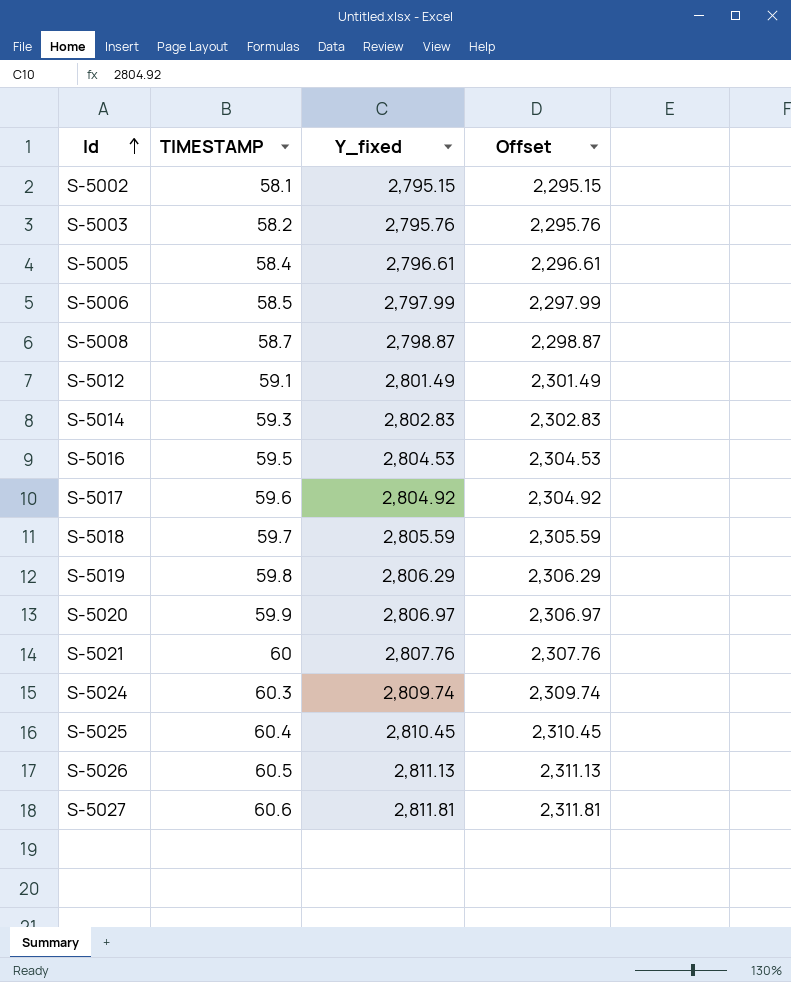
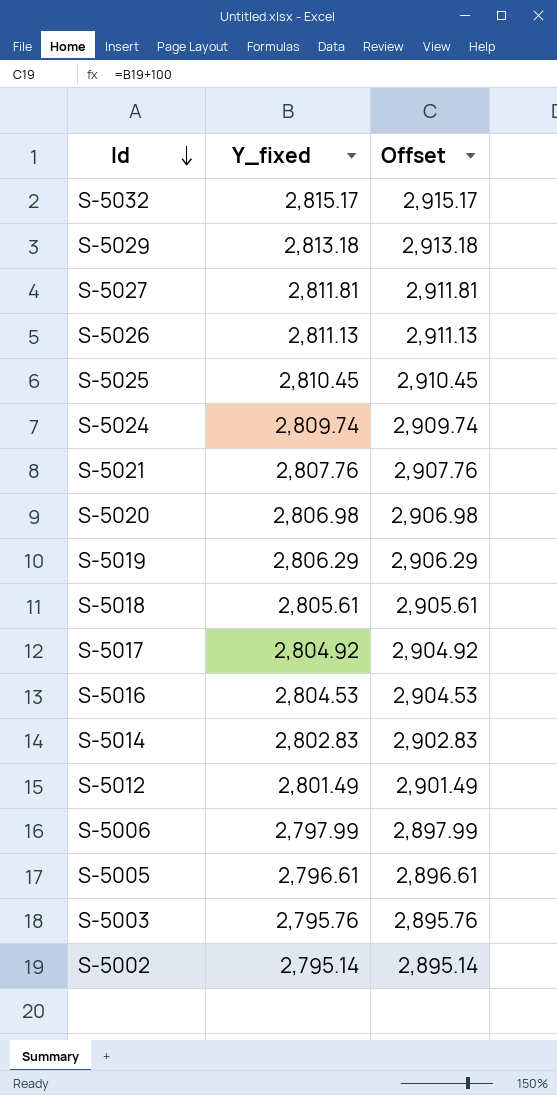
row order: Id ascending -> Id descending
column TIMESTAMP | position: 2 -> none
column Offset | formula: [Y_fixed] - 500 -> [Y_fixed] + 100
row S-5008: 58.7 | 2,798.87 | 2,298.87 -> none
row S-5032: none -> 2,815.17 | 2,915.17
row S-5029: none -> 2,813.18 | 2,913.18
S-5020 | Y_fixed: 2,806.97 -> 2,806.98
S-5018 | Y_fixed: 2,805.59 -> 2,805.61
S-5002 | Y_fixed: 2,795.15 -> 2,795.14

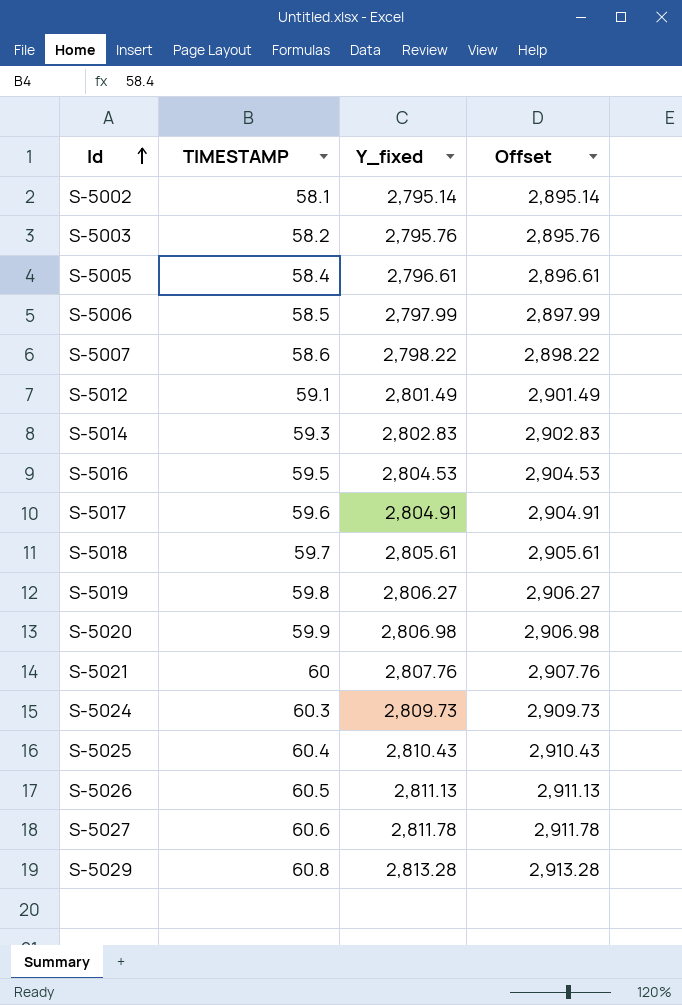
row order: Id descending -> Id ascending
column TIMESTAMP | position: none -> 2
row S-5032: 2,815.17 | 2,915.17 -> none
row S-5007: none -> 58.6 | 2,798.22 | 2,898.22
S-5017 | Y_fixed: 2,804.92 -> 2,804.91
S-5017 | Offset: 2,904.92 -> 2,904.91
S-5019 | Y_fixed: 2,806.29 -> 2,806.27
S-5019 | Offset: 2,906.29 -> 2,906.27
S-5024 | Y_fixed: 2,809.74 -> 2,809.73
S-5024 | Offset: 2,909.74 -> 2,909.73
S-5025 | Y_fixed: 2,810.45 -> 2,810.43
S-5025 | Offset: 2,910.45 -> 2,910.43
S-5027 | Y_fixed: 2,811.81 -> 2,811.78
S-5027 | Offset: 2,911.81 -> 2,911.78
S-5029 | Y_fixed: 2,813.18 -> 2,813.28
S-5029 | Offset: 2,913.18 -> 2,913.28

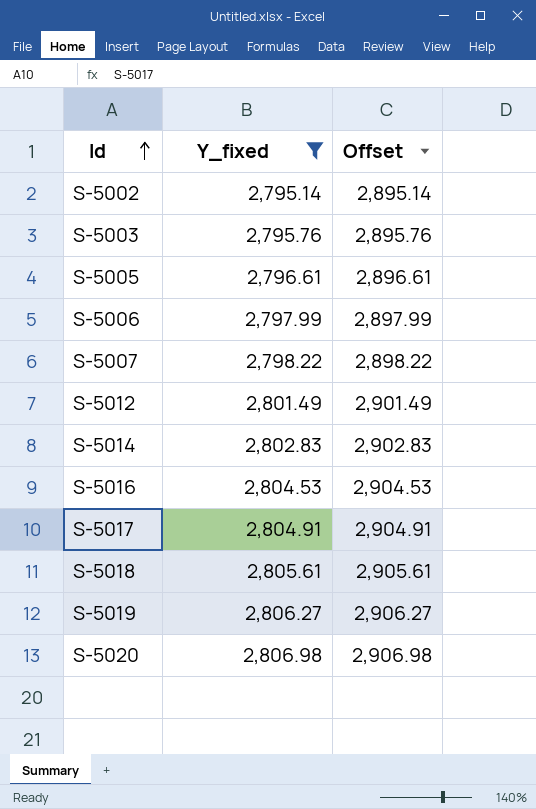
filter: none -> Y_fixed <= 2,806.98
column TIMESTAMP | position: 2 -> none

